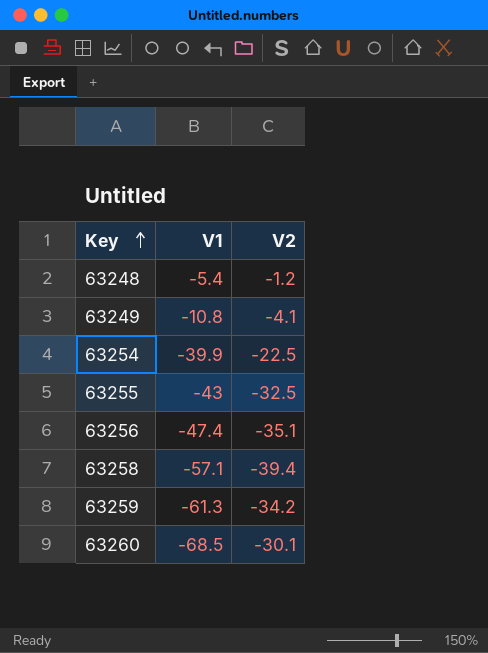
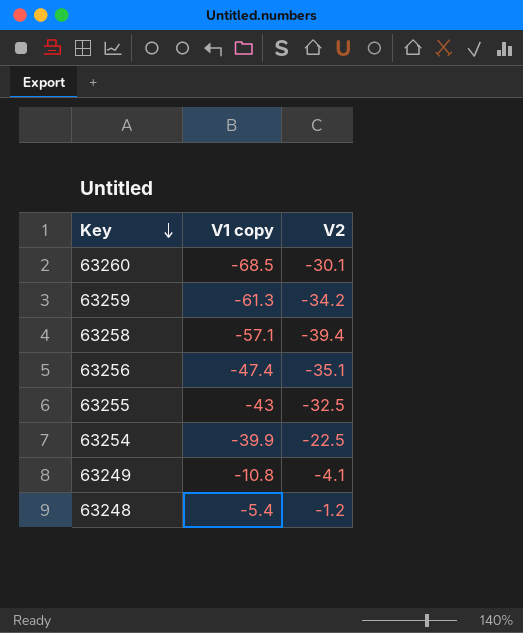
row order: Key ascending -> Key descending
column name: V1 -> V1 copy

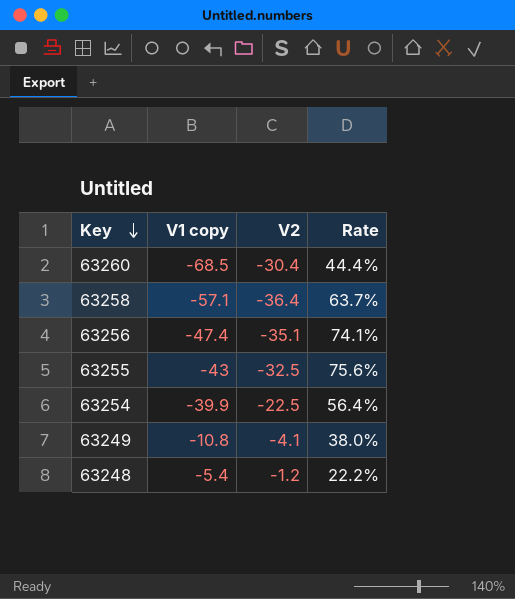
column Rate | formula: none -> [V2] / [V1 copy]
row 63259: -61.3 | -34.2 -> none
63260 | V2: -30.1 -> -30.4
63258 | V2: -39.4 -> -36.4

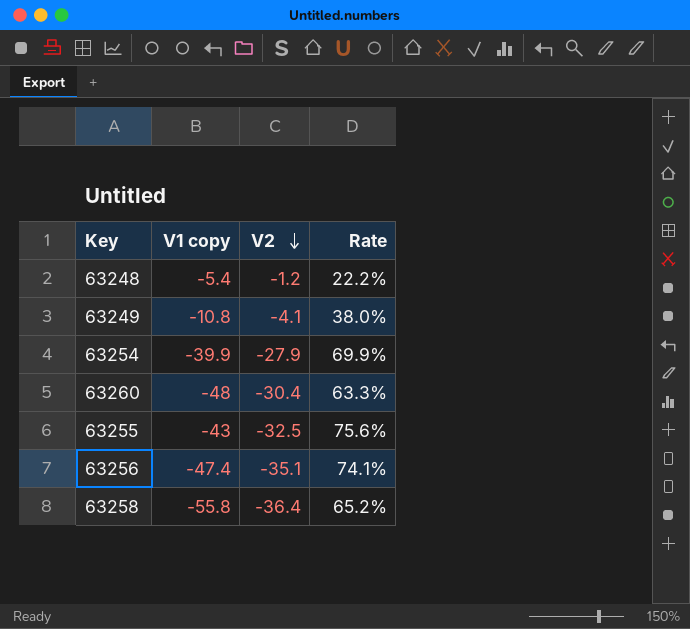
row order: Key descending -> V2 descending
63254 | V2: -22.5 -> -27.9
63254 | Rate: 56.4% -> 69.9%
63260 | V1 copy: -68.5 -> -48
63260 | Rate: 44.4% -> 63.3%
63258 | V1 copy: -57.1 -> -55.8
63258 | Rate: 63.7% -> 65.2%

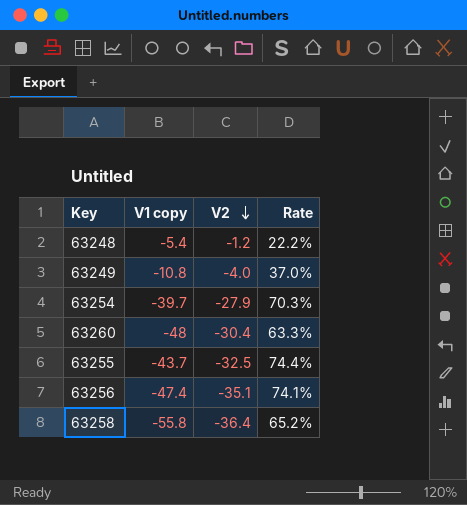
63249 | V2: -4.1 -> -4.0
63249 | Rate: 38.0% -> 37.0%
63254 | V1 copy: -39.9 -> -39.7
63254 | Rate: 69.9% -> 70.3%
63255 | V1 copy: -43 -> -43.7
63255 | Rate: 75.6% -> 74.4%

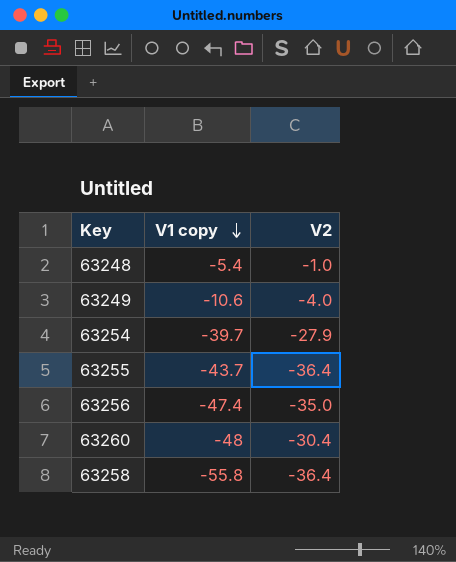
row order: V2 descending -> V1 copy descending
column Rate | formula: [V2] / [V1 copy] -> none
63248 | V2: -1.2 -> -1.0
63249 | V1 copy: -10.8 -> -10.6
63255 | V2: -32.5 -> -36.4
63256 | V2: -35.1 -> -35.0

